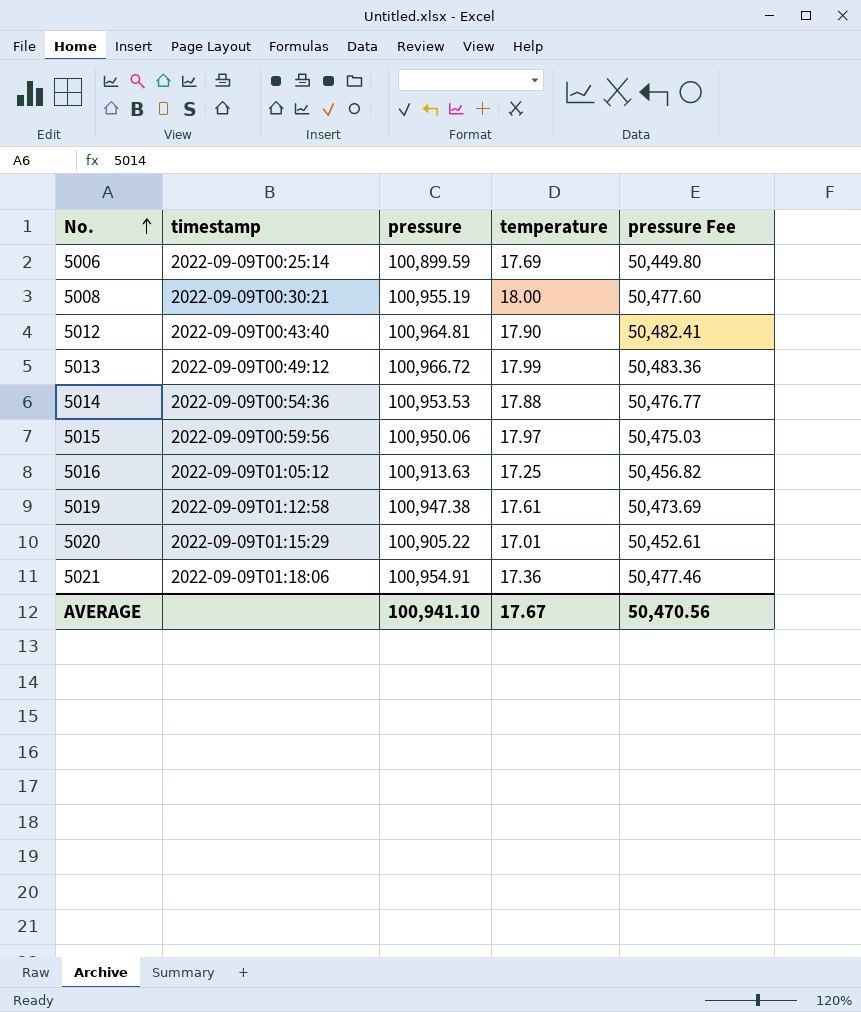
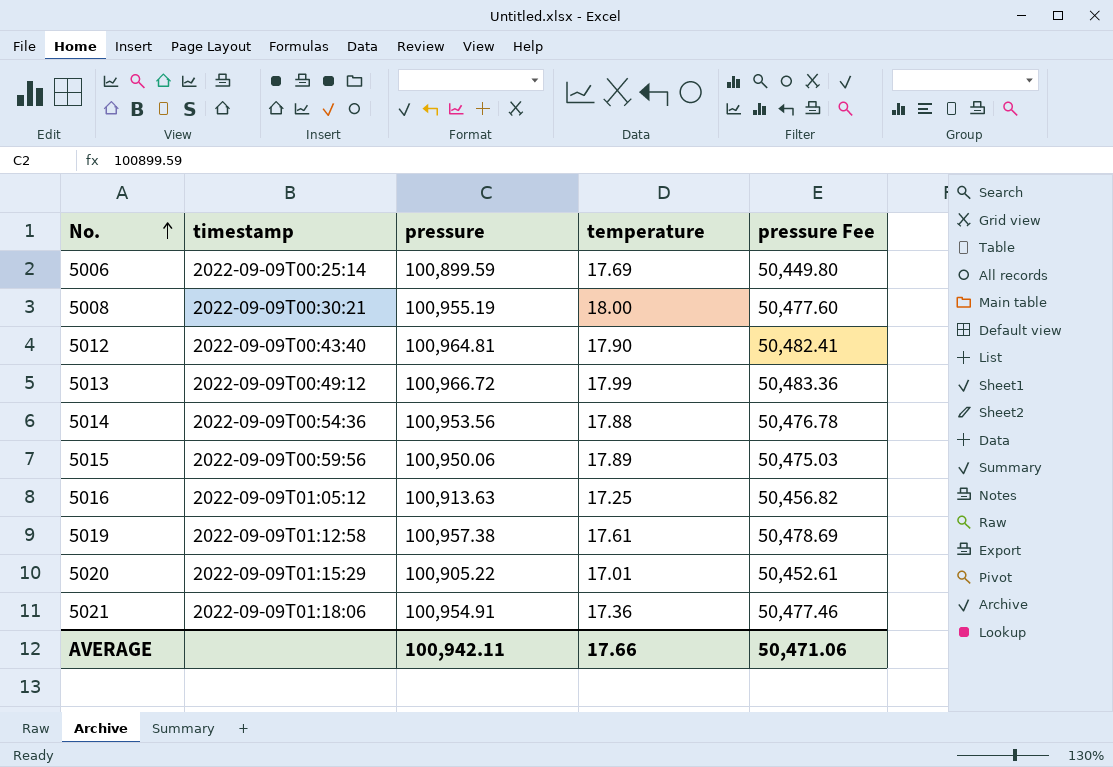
5014 | pressure: 100,953.53 -> 100,953.56
5014 | pressure Fee: 50,476.77 -> 50,476.78
5015 | temperature: 17.97 -> 17.89
5019 | pressure: 100,947.38 -> 100,957.38
5019 | pressure Fee: 50,473.69 -> 50,478.69
AVERAGE | pressure: 100,941.10 -> 100,942.11
AVERAGE | temperature: 17.67 -> 17.66
AVERAGE | pressure Fee: 50,470.56 -> 50,471.06

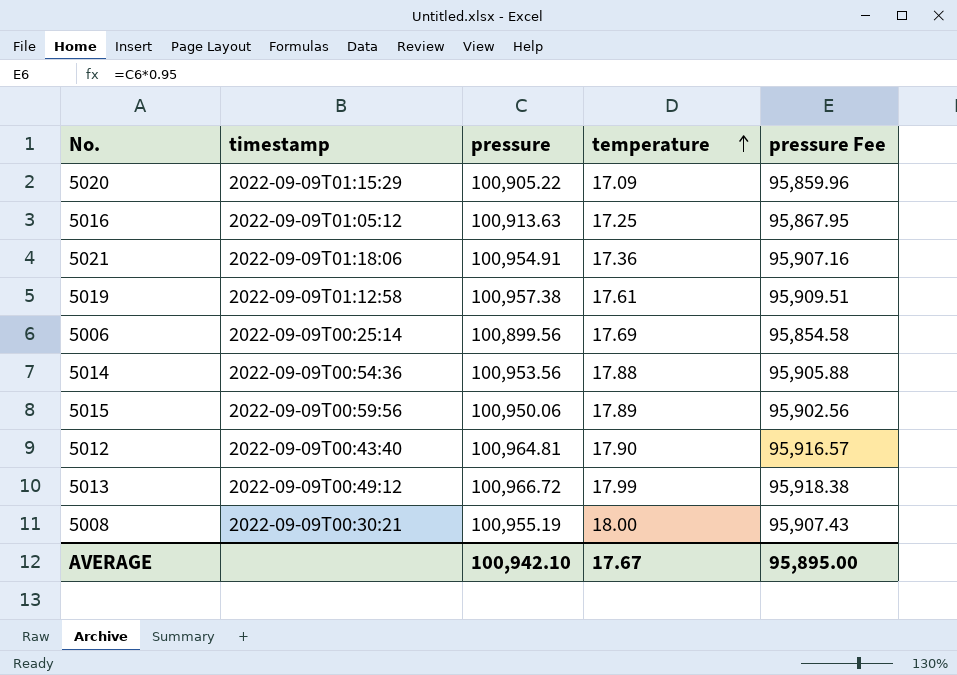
row order: No. ascending -> temperature ascending
column pressure Fee | formula: [pressure] * 0.5 -> [pressure] * 0.95
5020 | temperature: 17.01 -> 17.09
5006 | pressure: 100,899.59 -> 100,899.56
AVERAGE | pressure: 100,942.11 -> 100,942.10
AVERAGE | temperature: 17.66 -> 17.67
AVERAGE | pressure Fee: 50,471.06 -> 95,895.00

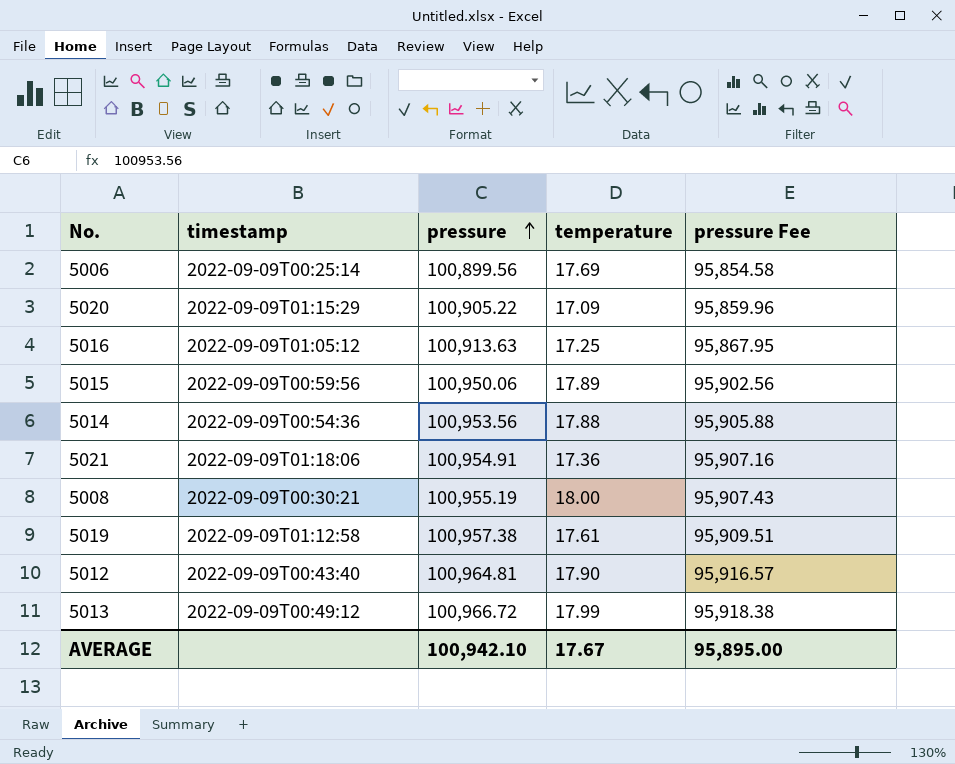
row order: temperature ascending -> pressure ascending

